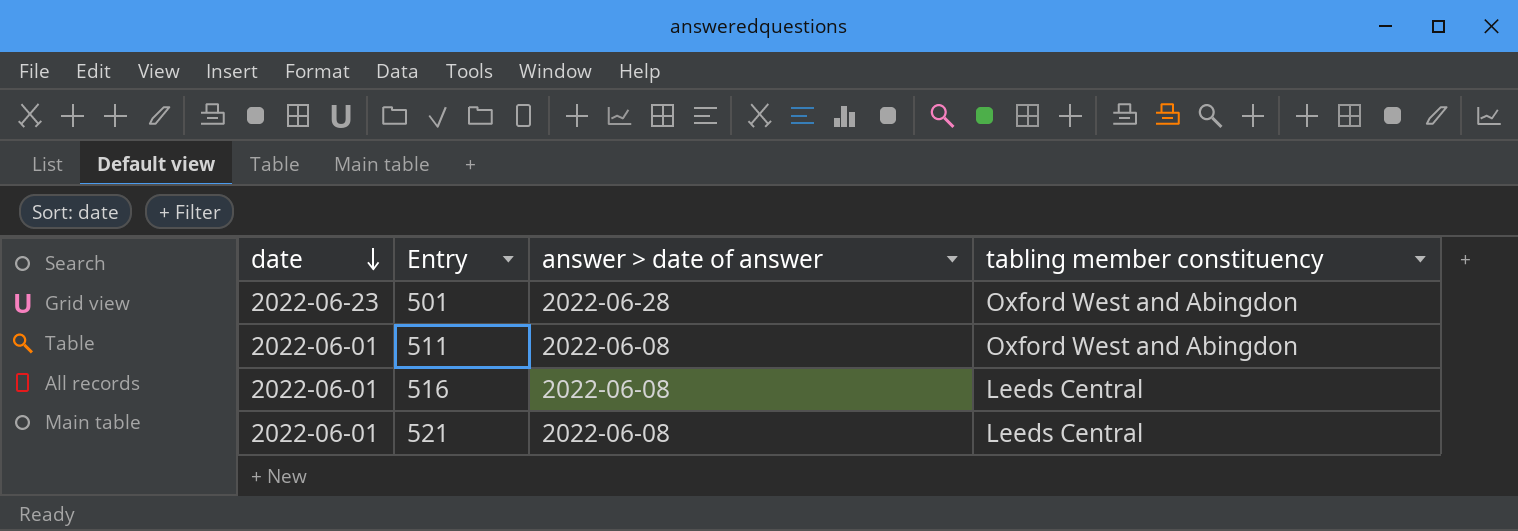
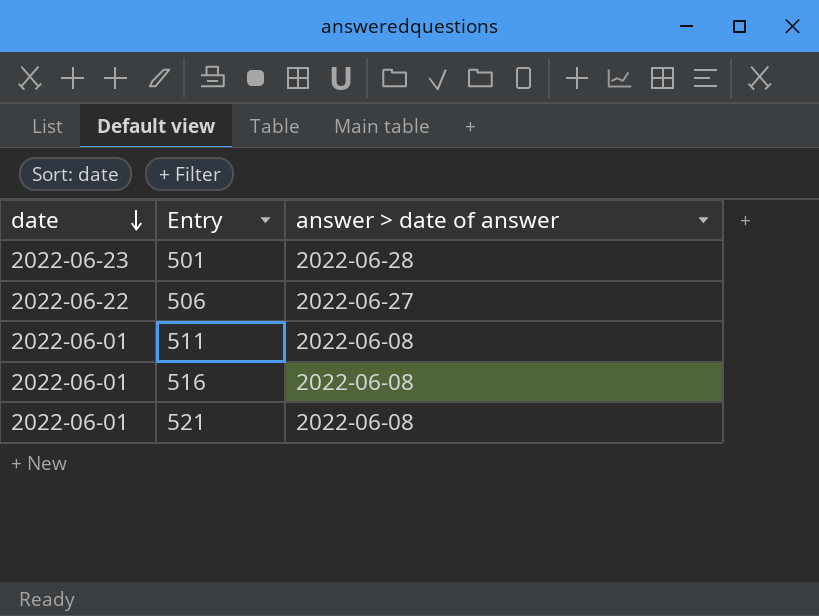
column tabling member constituency | position: 4 -> none
row 506: none -> 2022-06-22 | 2022-06-27

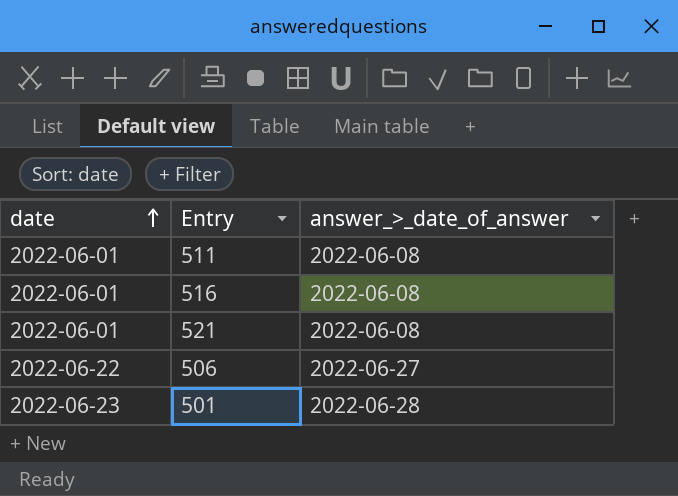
row order: date descending -> date ascending
column name: answer > date of answer -> answer_>_date_of_answer

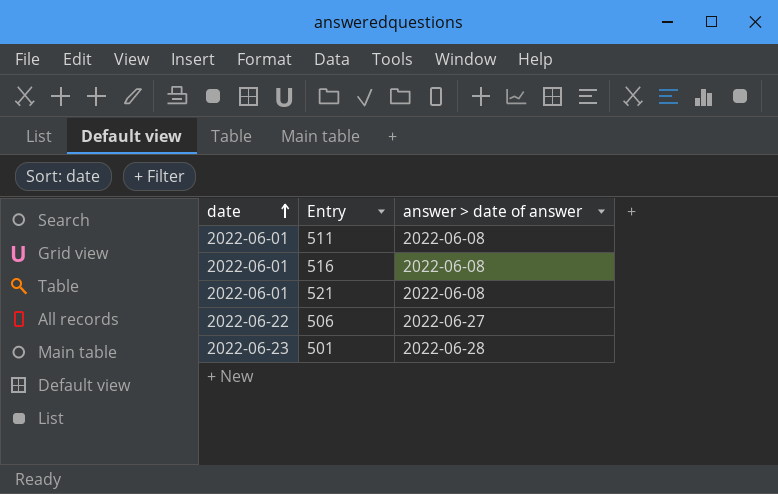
column name: answer_>_date_of_answer -> answer > date of answer

